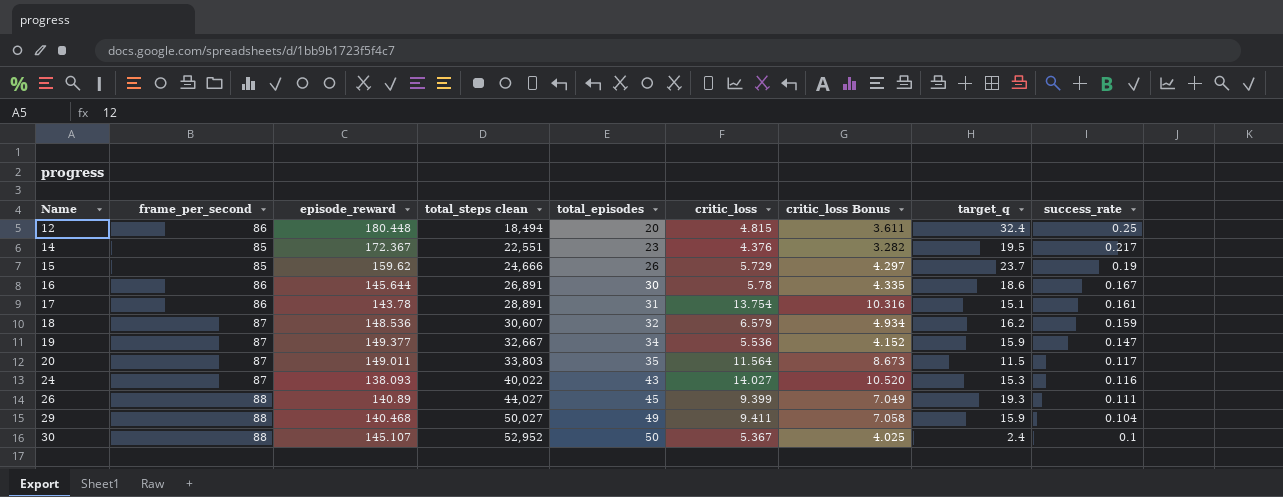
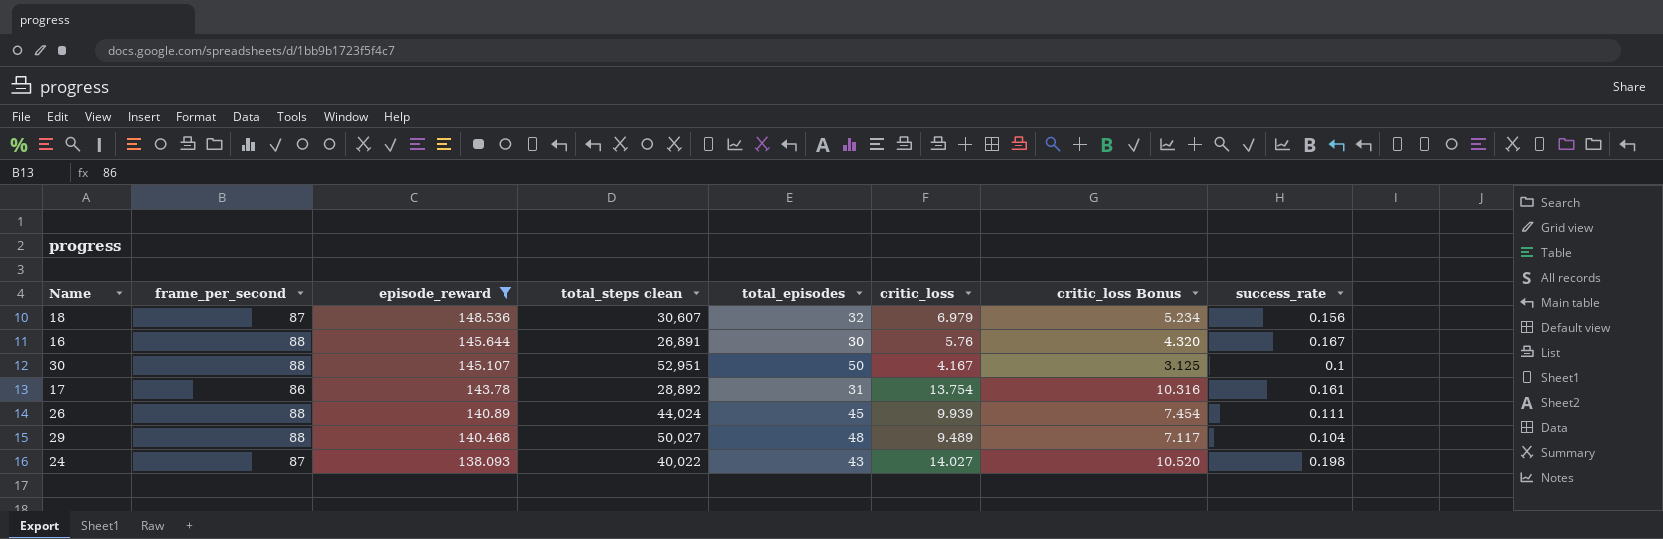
filter: none -> episode_reward <= 148.536
row order: Name ascending -> episode_reward descending
column target_q | position: 8 -> none
18 | critic_loss: 6.579 -> 6.979
18 | critic_loss Bonus: 4.934 -> 5.234
18 | success_rate: 0.159 -> 0.156
16 | frame_per_second: 86 -> 88
16 | critic_loss: 5.78 -> 5.76
16 | critic_loss Bonus: 4.335 -> 4.320
30 | total_steps clean: 52,952 -> 52,951
30 | critic_loss: 5.367 -> 4.167
30 | critic_loss Bonus: 4.025 -> 3.125
17 | total_steps clean: 28,891 -> 28,892
26 | total_steps clean: 44,027 -> 44,024
26 | critic_loss: 9.399 -> 9.939
26 | critic_loss Bonus: 7.049 -> 7.454
29 | total_episodes: 49 -> 48
29 | critic_loss: 9.411 -> 9.489
29 | critic_loss Bonus: 7.058 -> 7.117
24 | success_rate: 0.116 -> 0.198

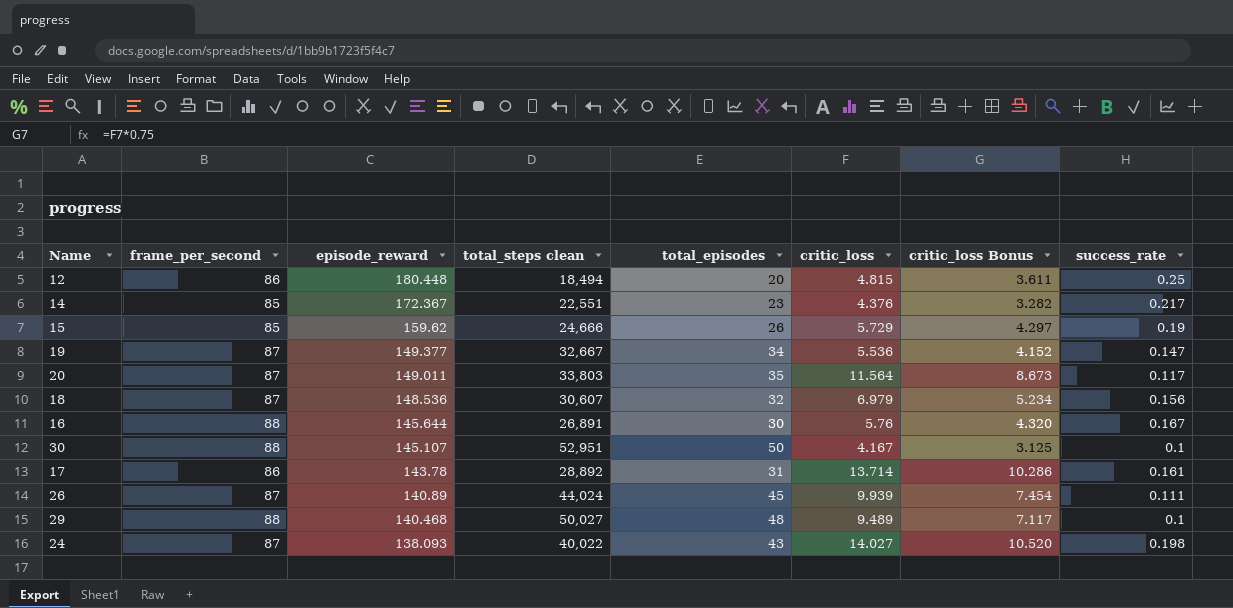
filter: episode_reward <= 148.536 -> none
17 | critic_loss: 13.754 -> 13.714
17 | critic_loss Bonus: 10.316 -> 10.286
26 | frame_per_second: 88 -> 87
29 | success_rate: 0.104 -> 0.1

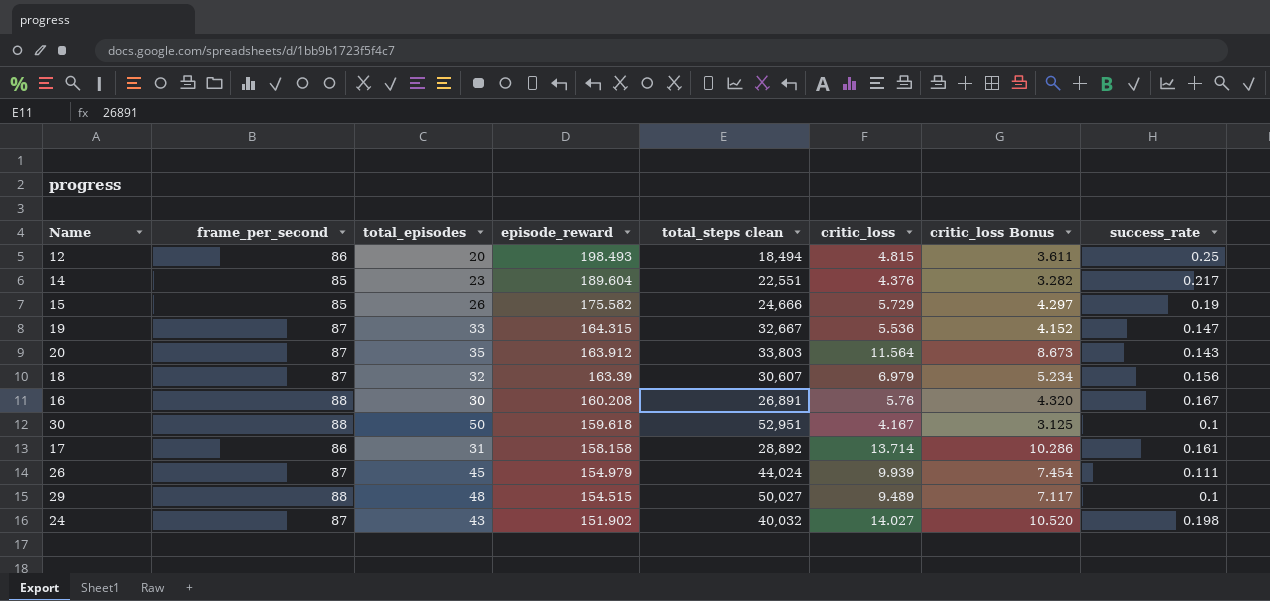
column total_episodes | position: 5 -> 3
12 | episode_reward: 180.448 -> 198.493
14 | episode_reward: 172.367 -> 189.604
15 | episode_reward: 159.62 -> 175.582
19 | total_episodes: 34 -> 33
19 | episode_reward: 149.377 -> 164.315
20 | episode_reward: 149.011 -> 163.912
20 | success_rate: 0.117 -> 0.143
18 | episode_reward: 148.536 -> 163.39
16 | episode_reward: 145.644 -> 160.208
30 | episode_reward: 145.107 -> 159.618
17 | episode_reward: 143.78 -> 158.158
26 | episode_reward: 140.89 -> 154.979
29 | episode_reward: 140.468 -> 154.515
24 | episode_reward: 138.093 -> 151.902
24 | total_steps clean: 40,022 -> 40,032

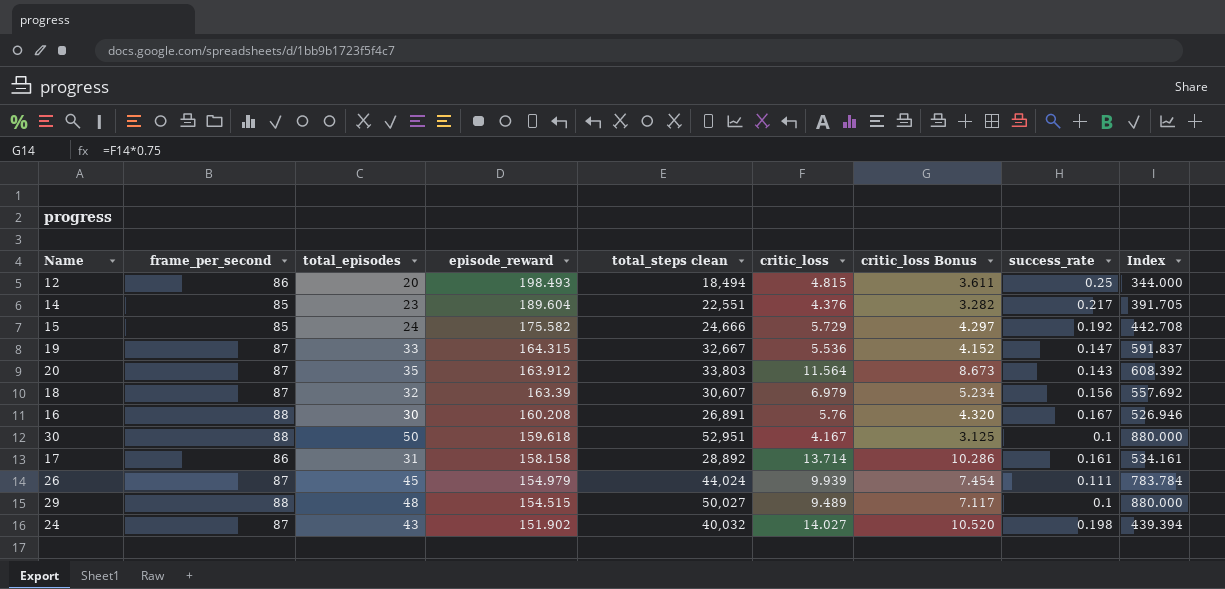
column Index | formula: none -> [frame_per_second] / [success_rate]
15 | total_episodes: 26 -> 24
15 | success_rate: 0.19 -> 0.192

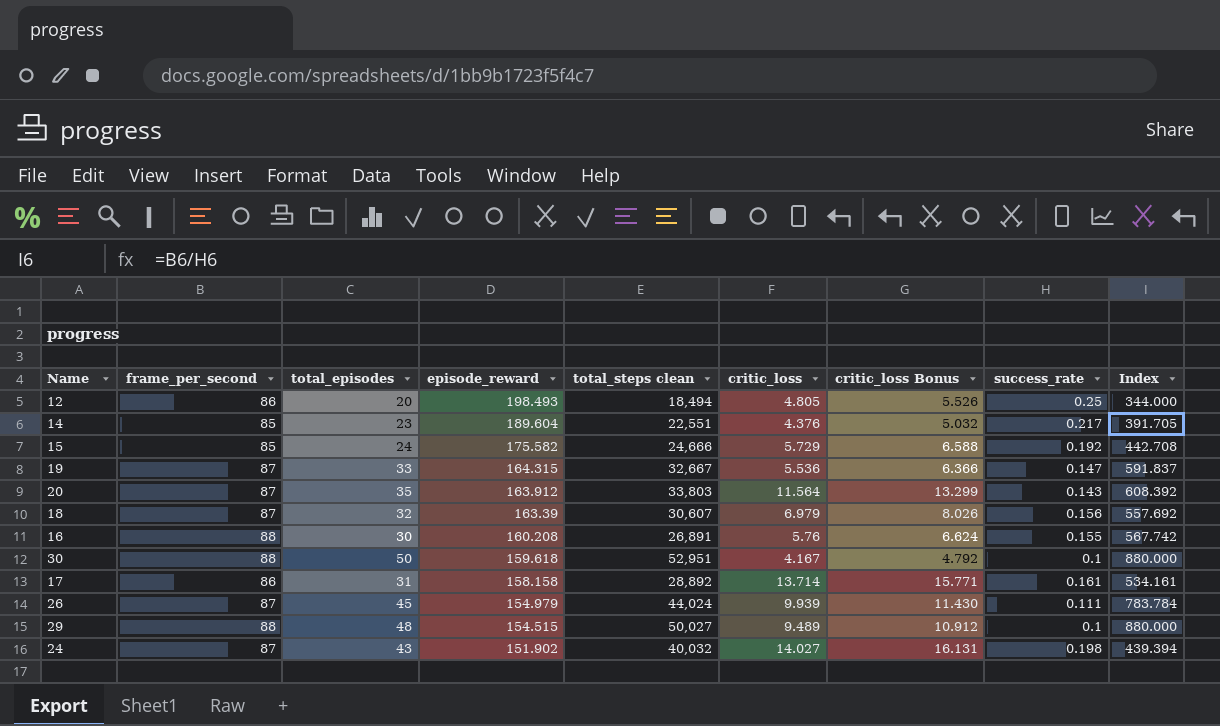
column critic_loss Bonus | formula: [critic_loss] * 0.75 -> [critic_loss] * 1.15
12 | critic_loss: 4.815 -> 4.805
16 | success_rate: 0.167 -> 0.155
16 | Index: 526.946 -> 567.742

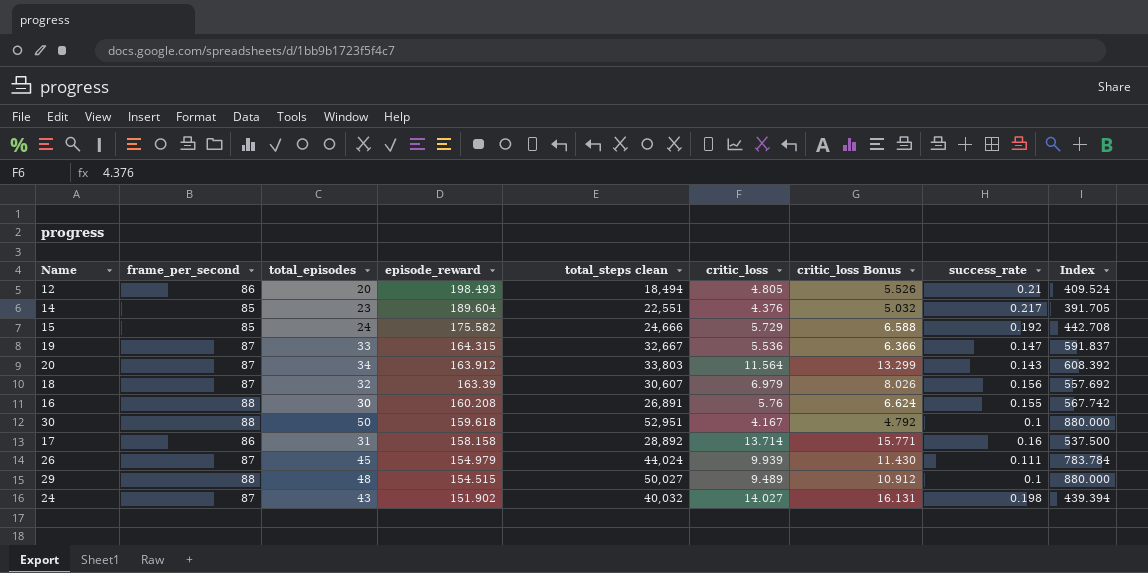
12 | success_rate: 0.25 -> 0.21
12 | Index: 344.000 -> 409.524
20 | total_episodes: 35 -> 34
17 | success_rate: 0.161 -> 0.16
17 | Index: 534.161 -> 537.500

